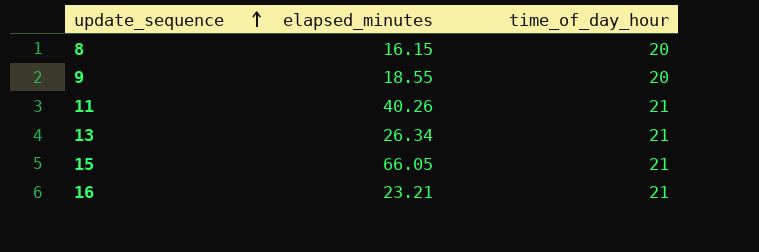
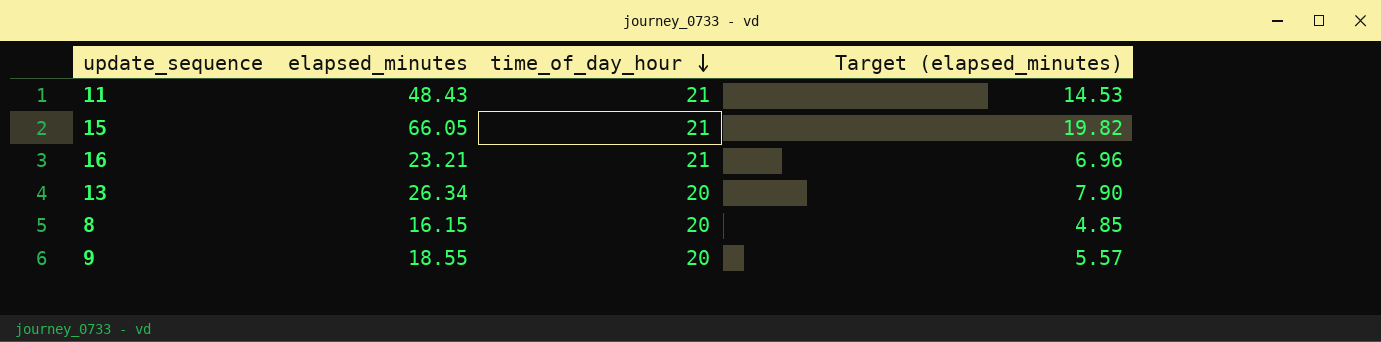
row order: update_sequence ascending -> time_of_day_hour descending
column Target (elapsed_minutes) | formula: none -> [elapsed_minutes] * 0.3
11 | elapsed_minutes: 40.26 -> 48.43
13 | time_of_day_hour: 21 -> 20

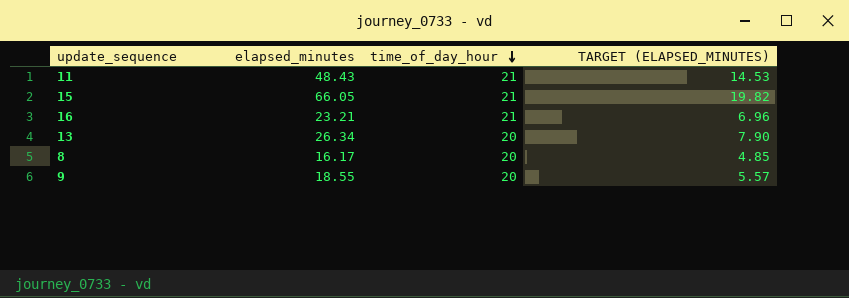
column name: Target (elapsed_minutes) -> TARGET (ELAPSED_MINUTES)
8 | elapsed_minutes: 16.15 -> 16.17

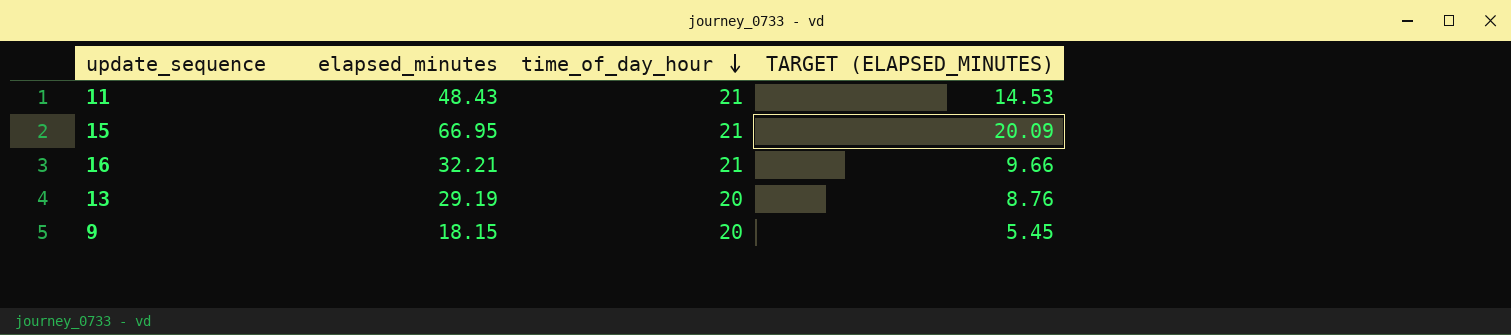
row 8: 16.17 | 20 | 4.85 -> none
15 | elapsed_minutes: 66.05 -> 66.95
15 | TARGET (ELAPSED_MINUTES): 19.82 -> 20.09
16 | elapsed_minutes: 23.21 -> 32.21
16 | TARGET (ELAPSED_MINUTES): 6.96 -> 9.66
13 | elapsed_minutes: 26.34 -> 29.19
13 | TARGET (ELAPSED_MINUTES): 7.90 -> 8.76
9 | elapsed_minutes: 18.55 -> 18.15
9 | TARGET (ELAPSED_MINUTES): 5.57 -> 5.45

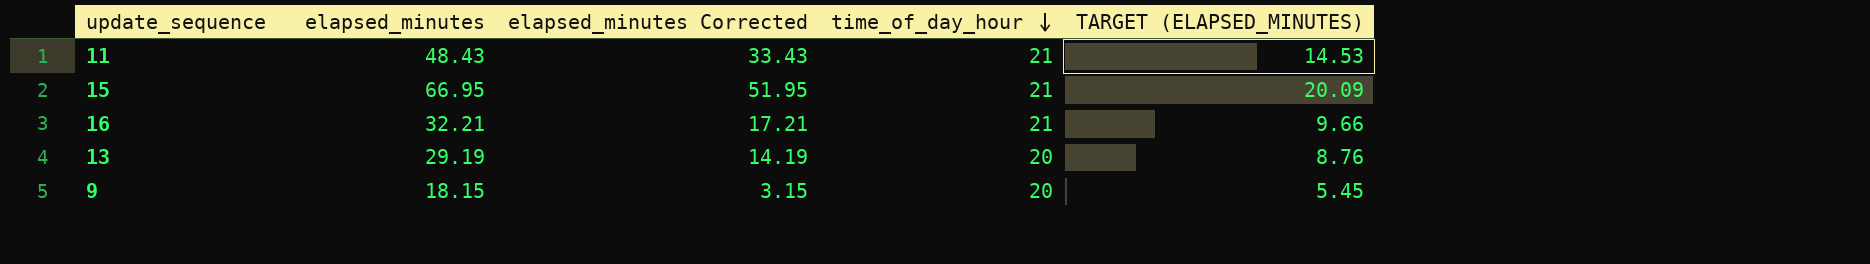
column elapsed_minutes Corrected | formula: none -> [elapsed_minutes] - 15

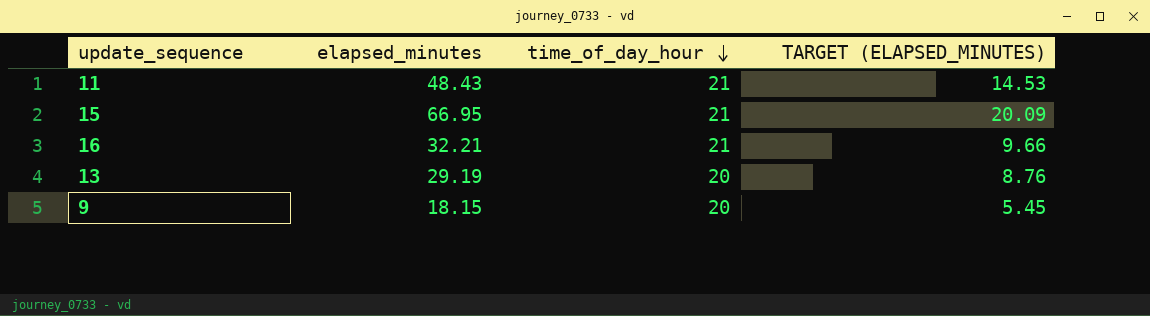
column elapsed_minutes Corrected | formula: [elapsed_minutes] - 15 -> none

